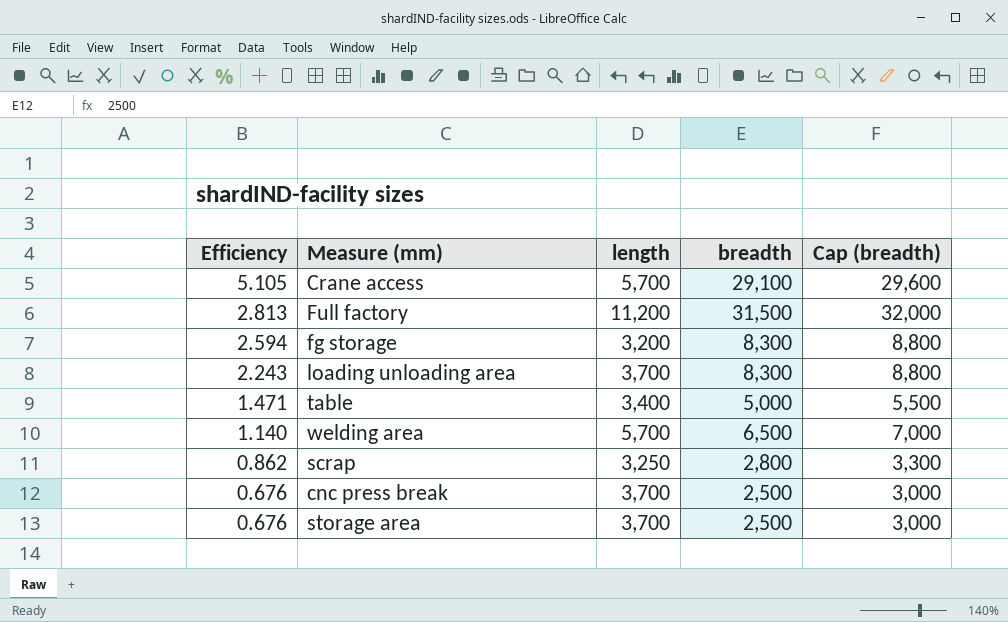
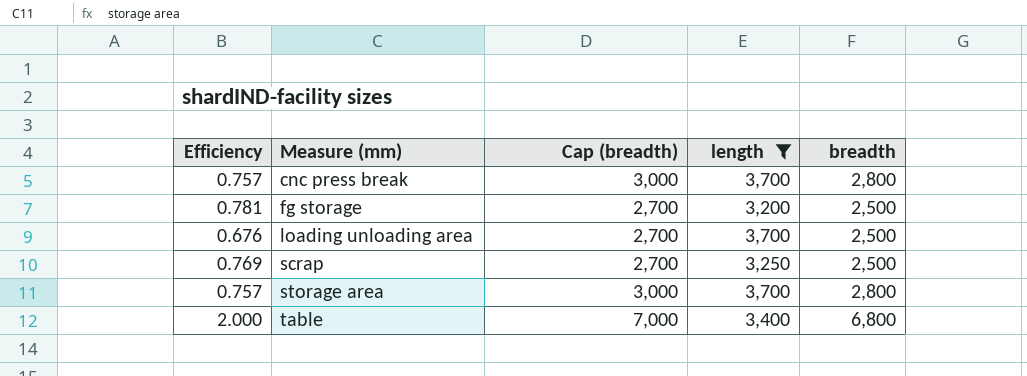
filter: none -> length <= 3,700
row order: Efficiency descending -> Measure (mm) ascending
column Cap (breadth) | formula: [breadth] + 500 -> [breadth] + 200
column Cap (breadth) | position: 5 -> 3
cnc press break | Efficiency: 0.676 -> 0.757
cnc press break | breadth: 2,500 -> 2,800
fg storage | Efficiency: 2.594 -> 0.781
fg storage | breadth: 8,300 -> 2,500
loading unloading area | Efficiency: 2.243 -> 0.676
loading unloading area | breadth: 8,300 -> 2,500
scrap | Efficiency: 0.862 -> 0.769
scrap | breadth: 2,800 -> 2,500
storage area | Efficiency: 0.676 -> 0.757
storage area | breadth: 2,500 -> 2,800
table | Efficiency: 1.471 -> 2.000
table | breadth: 5,000 -> 6,800

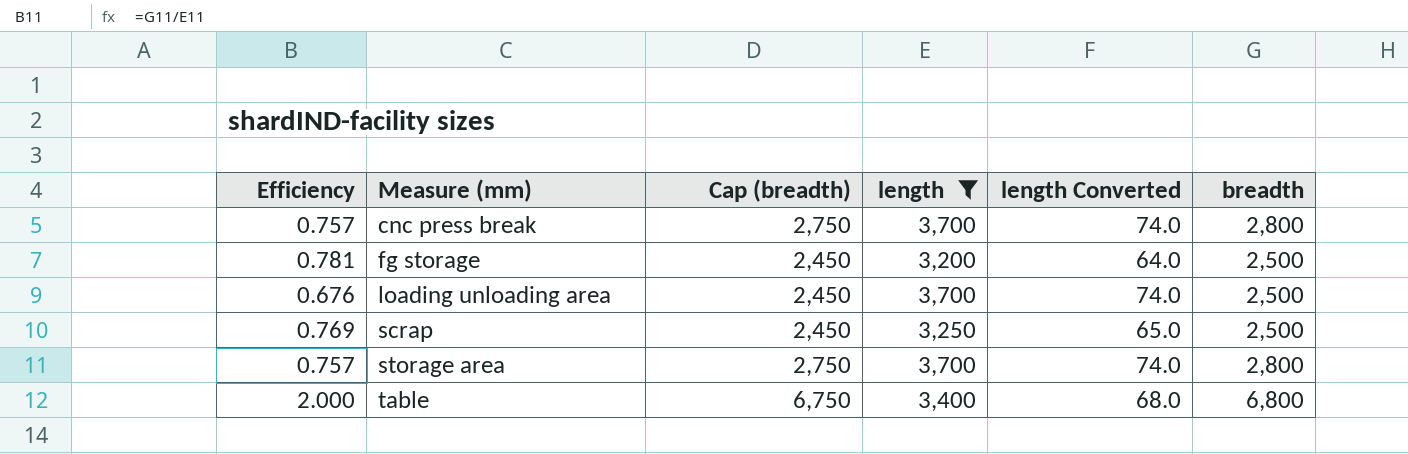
column Cap (breadth) | formula: [breadth] + 200 -> [breadth] - 50
column length Converted | formula: none -> [length] * 0.02

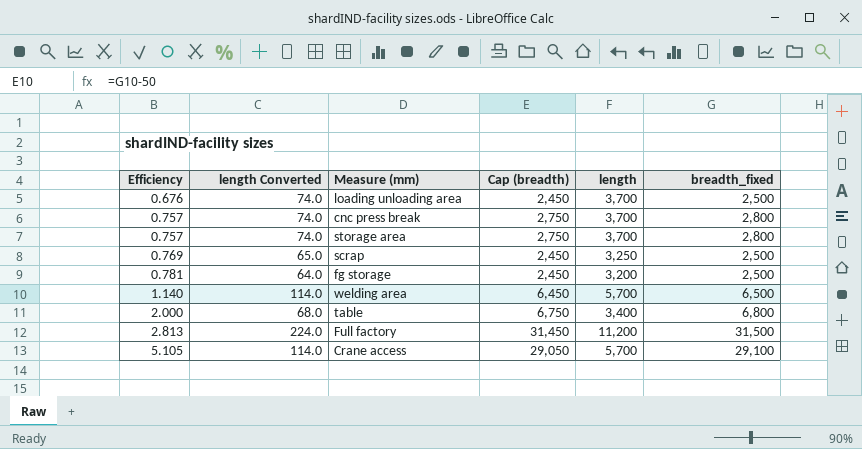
filter: length <= 3,700 -> none
row order: Measure (mm) ascending -> Efficiency ascending
column length Converted | position: 5 -> 2
column name: breadth -> breadth_fixed

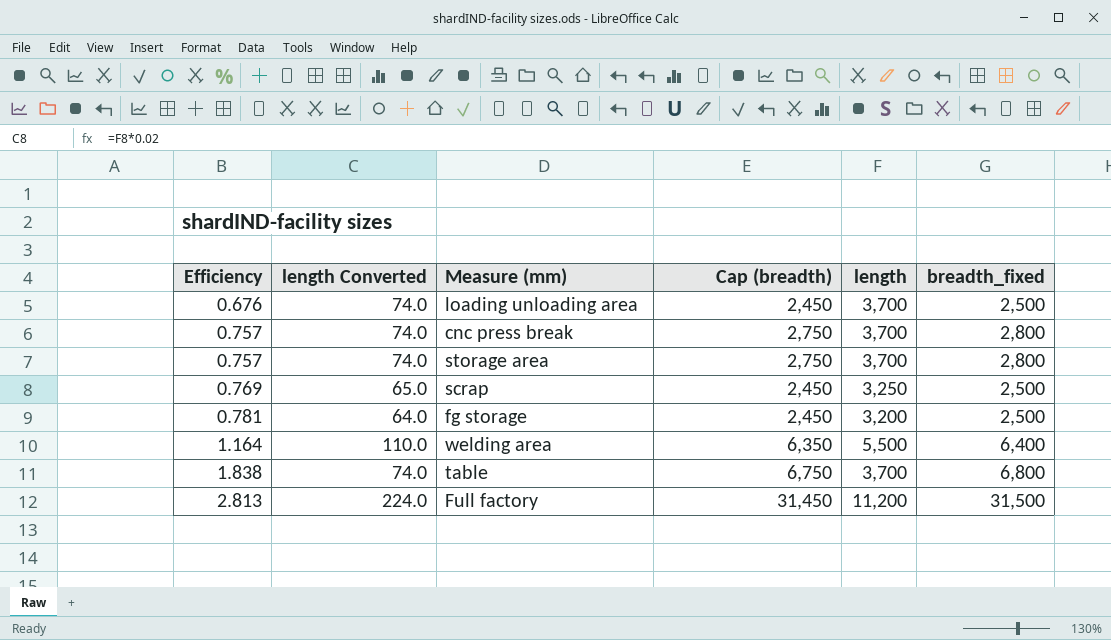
row Crane access: 5.105 | 114.0 | 29,050 | 5,700 | 29,100 -> none
welding area | Efficiency: 1.140 -> 1.164
welding area | length Converted: 114.0 -> 110.0
welding area | Cap (breadth): 6,450 -> 6,350
welding area | length: 5,700 -> 5,500
welding area | breadth_fixed: 6,500 -> 6,400
table | Efficiency: 2.000 -> 1.838
table | length Converted: 68.0 -> 74.0
table | length: 3,400 -> 3,700

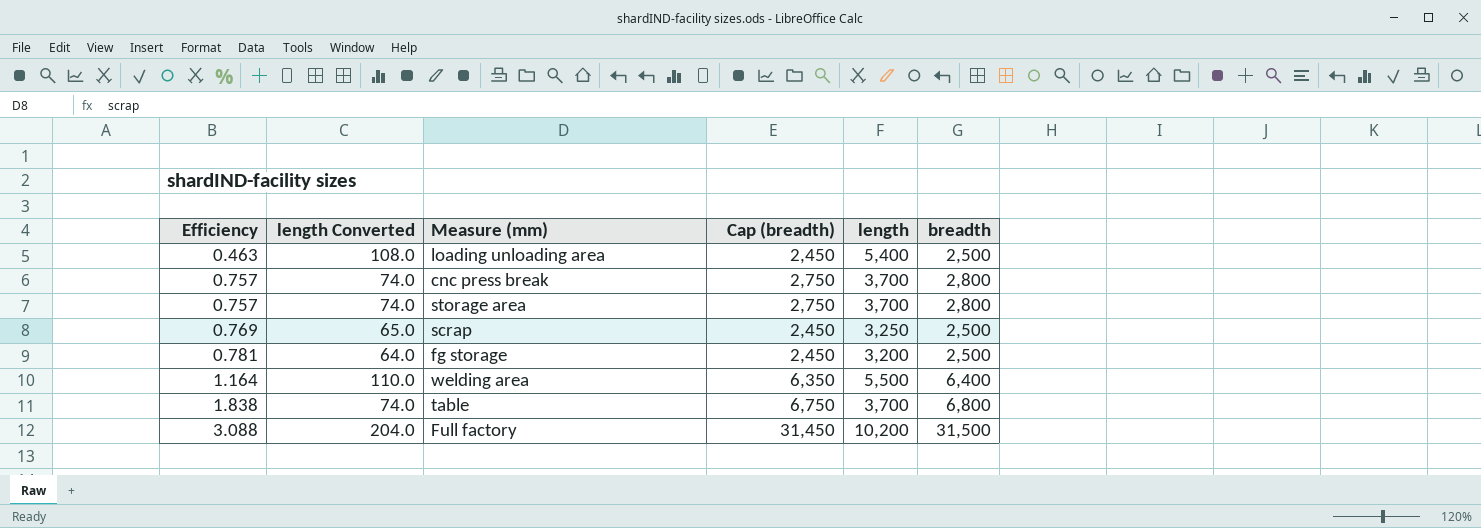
column name: breadth_fixed -> breadth
loading unloading area | Efficiency: 0.676 -> 0.463
loading unloading area | length Converted: 74.0 -> 108.0
loading unloading area | length: 3,700 -> 5,400
Full factory | Efficiency: 2.813 -> 3.088
Full factory | length Converted: 224.0 -> 204.0
Full factory | length: 11,200 -> 10,200

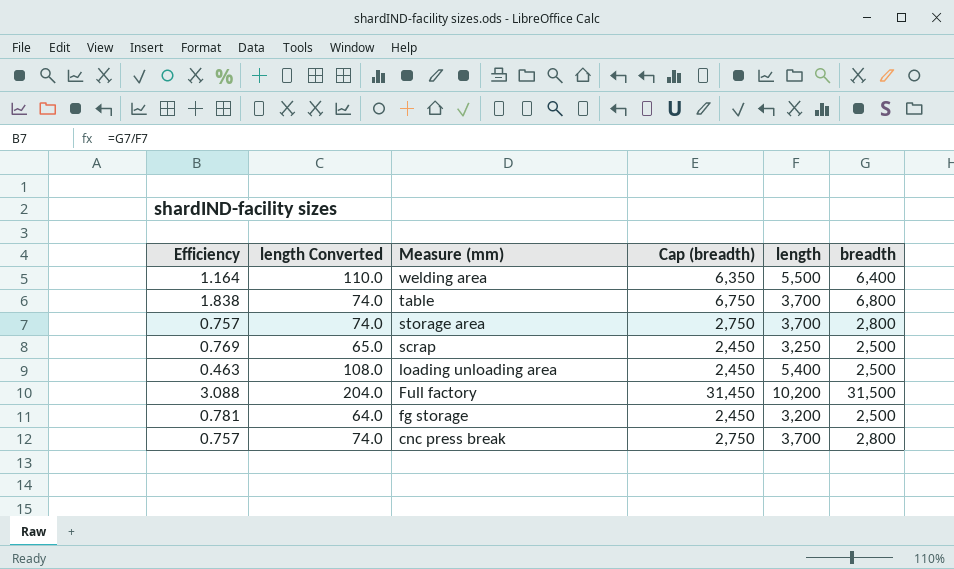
row order: Efficiency ascending -> Measure (mm) descending

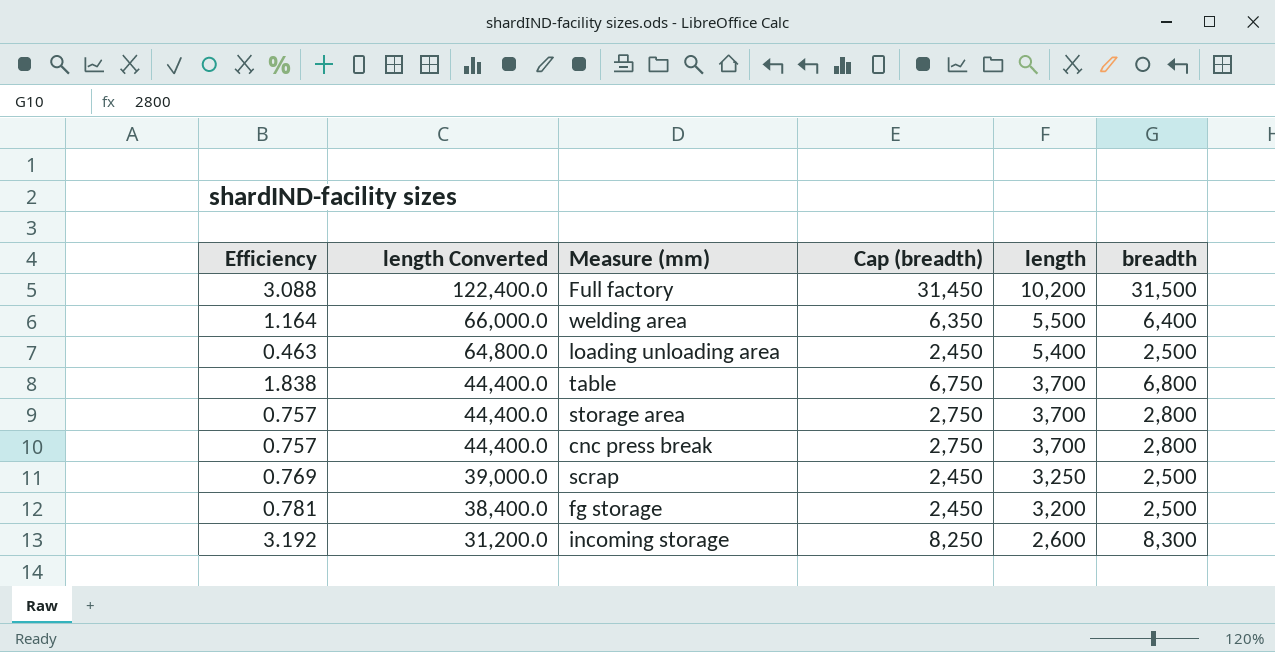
row order: Measure (mm) descending -> length Converted descending
column length Converted | formula: [length] * 0.02 -> [length] * 12
row incoming storage: none -> 3.192 | 31,200.0 | 8,250 | 2,600 | 8,300

